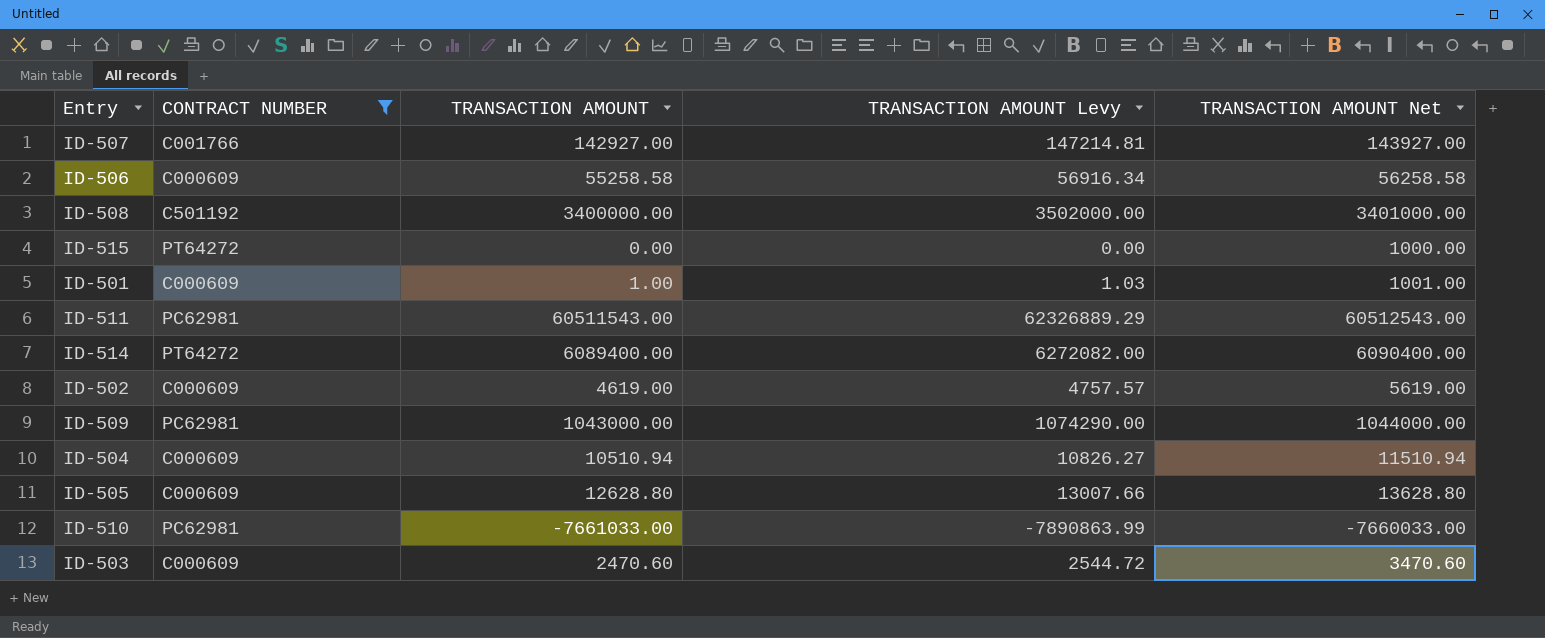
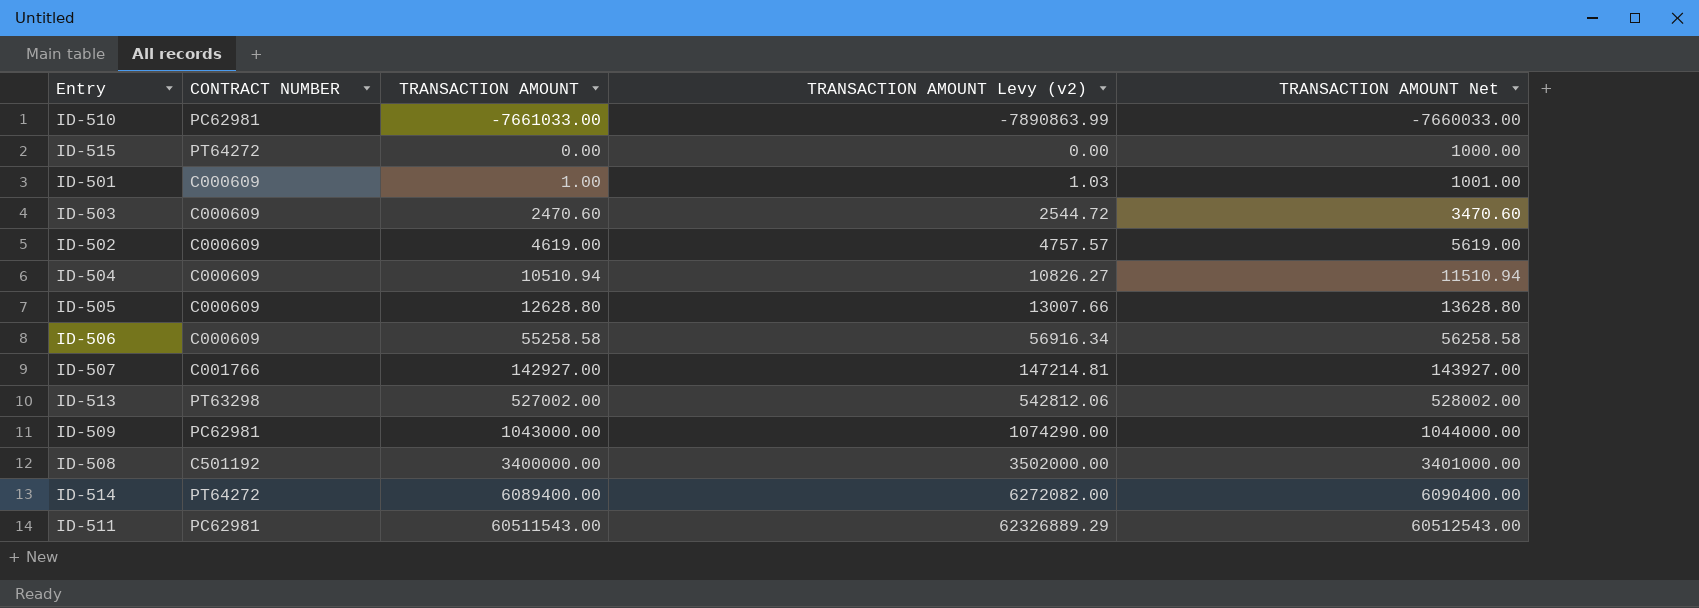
filter: CONTRACT NUMBER != PT63298 -> none
row order: none -> TRANSACTION AMOUNT ascending
column name: TRANSACTION AMOUNT Levy -> TRANSACTION AMOUNT Levy (v2)

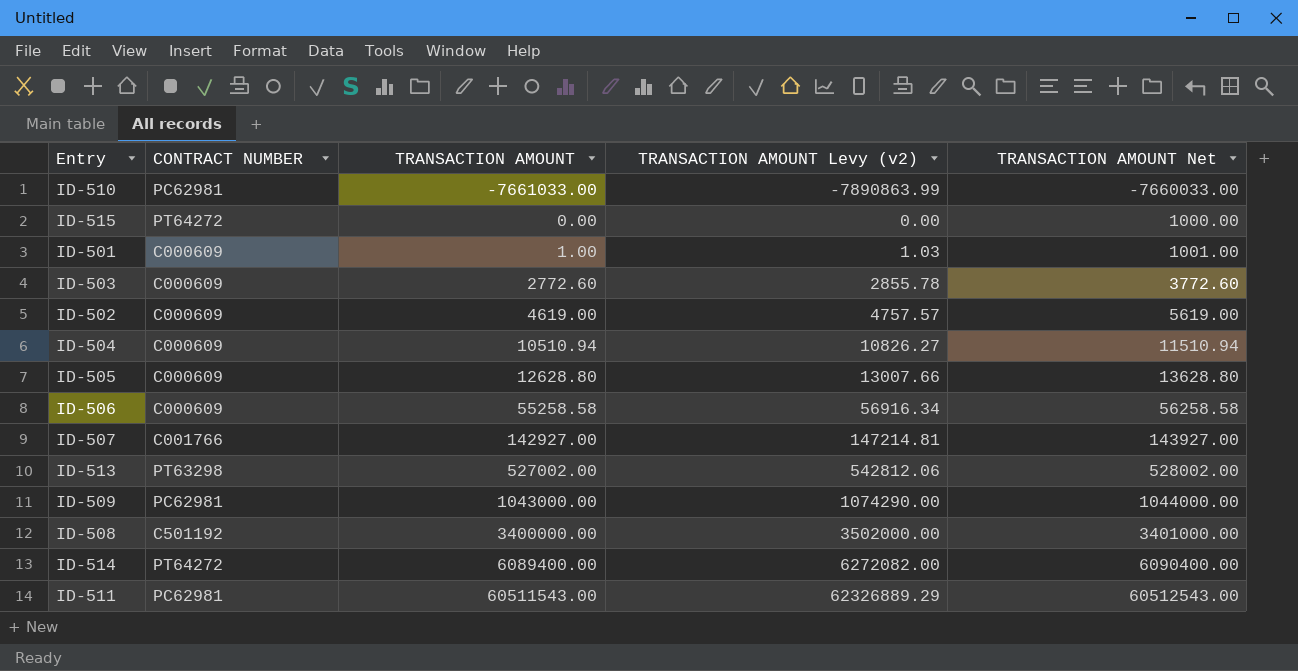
ID-503 | TRANSACTION AMOUNT: 2470.60 -> 2772.60
ID-503 | TRANSACTION AMOUNT Levy (v2): 2544.72 -> 2855.78
ID-503 | TRANSACTION AMOUNT Net: 3470.60 -> 3772.60

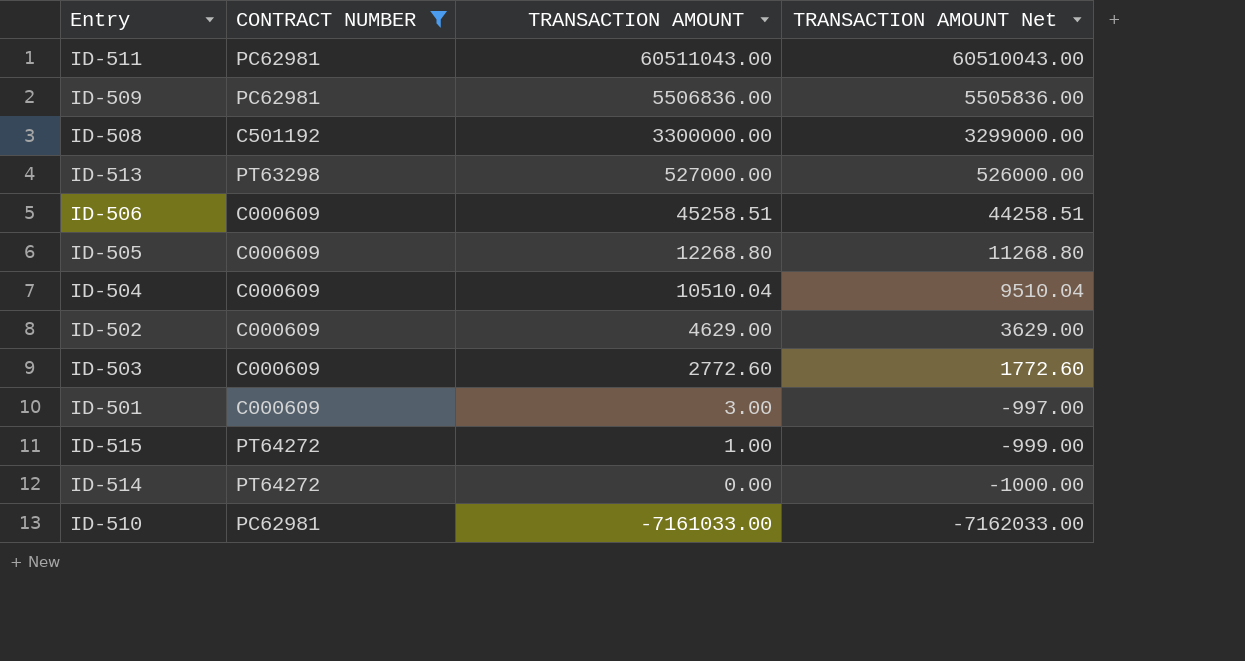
filter: none -> CONTRACT NUMBER != C001766
row order: TRANSACTION AMOUNT ascending -> TRANSACTION AMOUNT descending
column TRANSACTION AMOUNT Levy (v2) | formula: [TRANSACTION AMOUNT] * 1.03 -> none
column TRANSACTION AMOUNT Net | formula: [TRANSACTION AMOUNT] + 1000 -> [TRANSACTION AMOUNT] - 1000
ID-511 | TRANSACTION AMOUNT: 60511543.00 -> 60511043.00
ID-509 | TRANSACTION AMOUNT: 1043000.00 -> 5506836.00
ID-508 | TRANSACTION AMOUNT: 3400000.00 -> 3300000.00
ID-513 | TRANSACTION AMOUNT: 527002.00 -> 527000.00
ID-506 | TRANSACTION AMOUNT: 55258.58 -> 45258.51
ID-505 | TRANSACTION AMOUNT: 12628.80 -> 12268.80
ID-504 | TRANSACTION AMOUNT: 10510.94 -> 10510.04
ID-502 | TRANSACTION AMOUNT: 4619.00 -> 4629.00
ID-501 | TRANSACTION AMOUNT: 1.00 -> 3.00
ID-515 | TRANSACTION AMOUNT: 0.00 -> 1.00
ID-514 | TRANSACTION AMOUNT: 6089400.00 -> 0.00
ID-510 | TRANSACTION AMOUNT: -7661033.00 -> -7161033.00

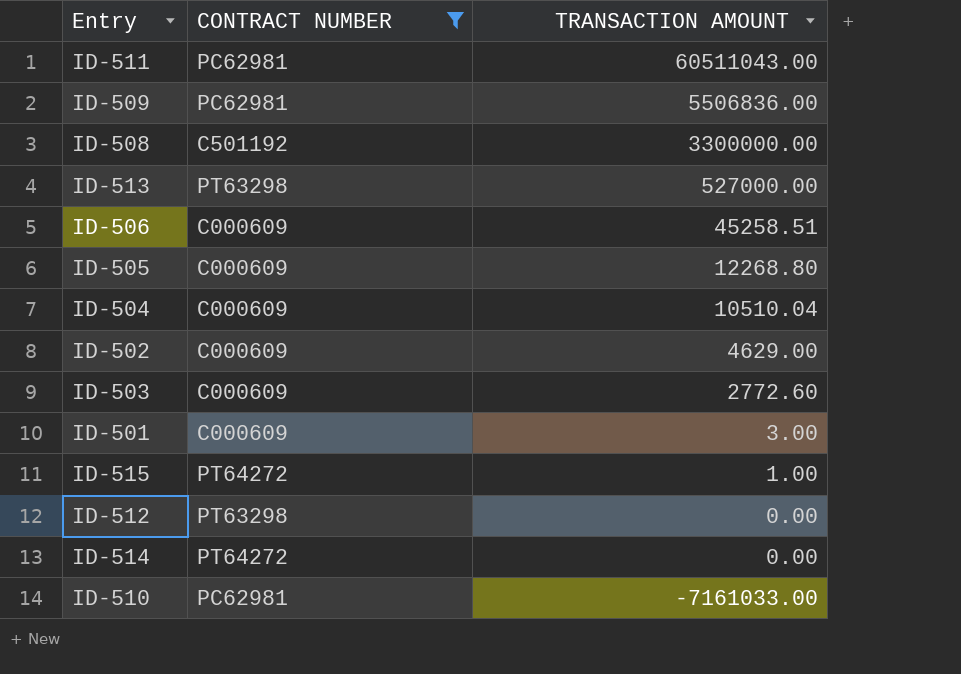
column TRANSACTION AMOUNT Net | formula: [TRANSACTION AMOUNT] - 1000 -> none
row ID-512: none -> PT63298 | 0.00

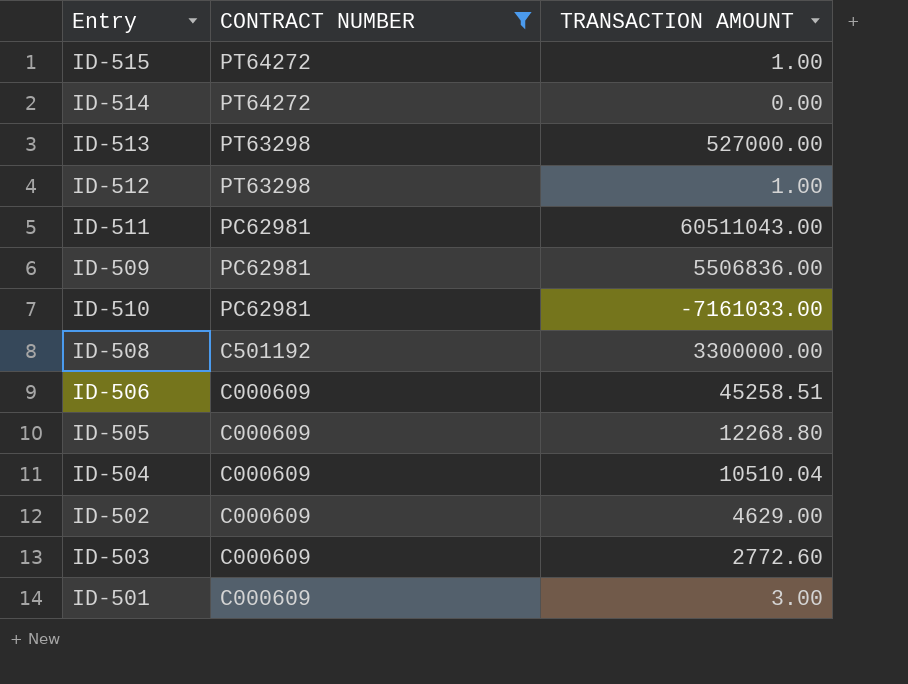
row order: TRANSACTION AMOUNT descending -> CONTRACT NUMBER descending
ID-512 | TRANSACTION AMOUNT: 0.00 -> 1.00

